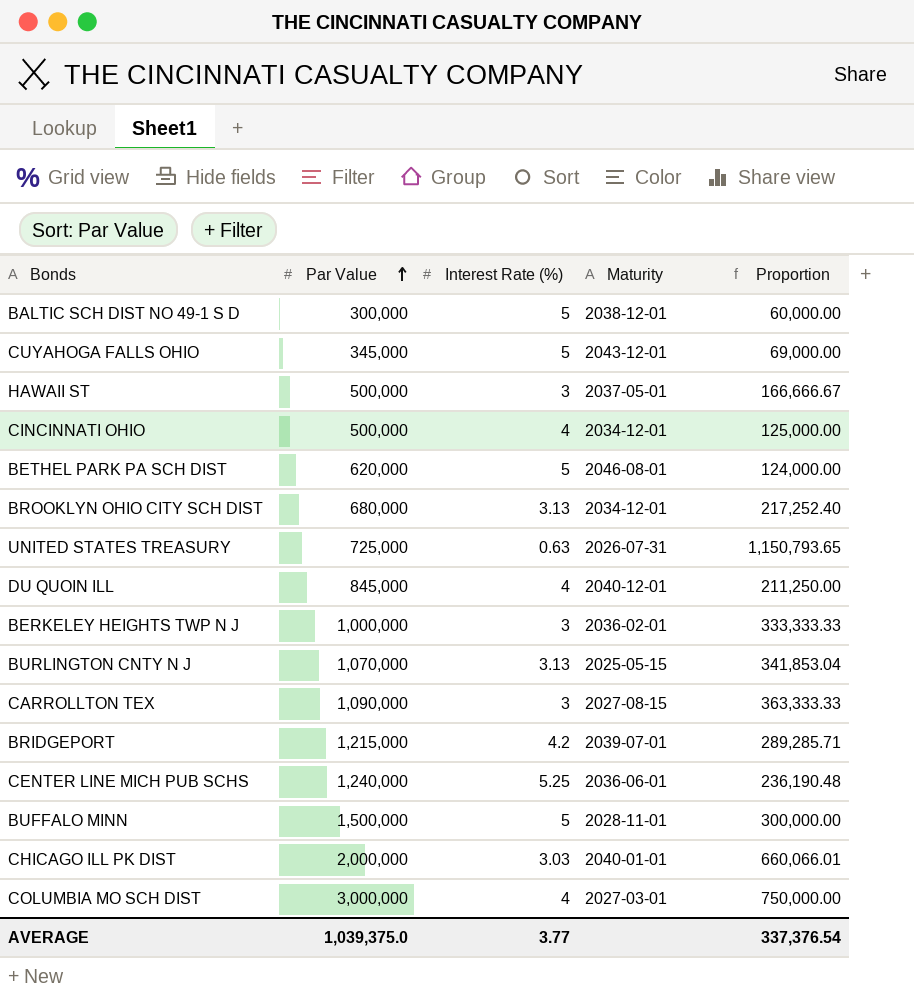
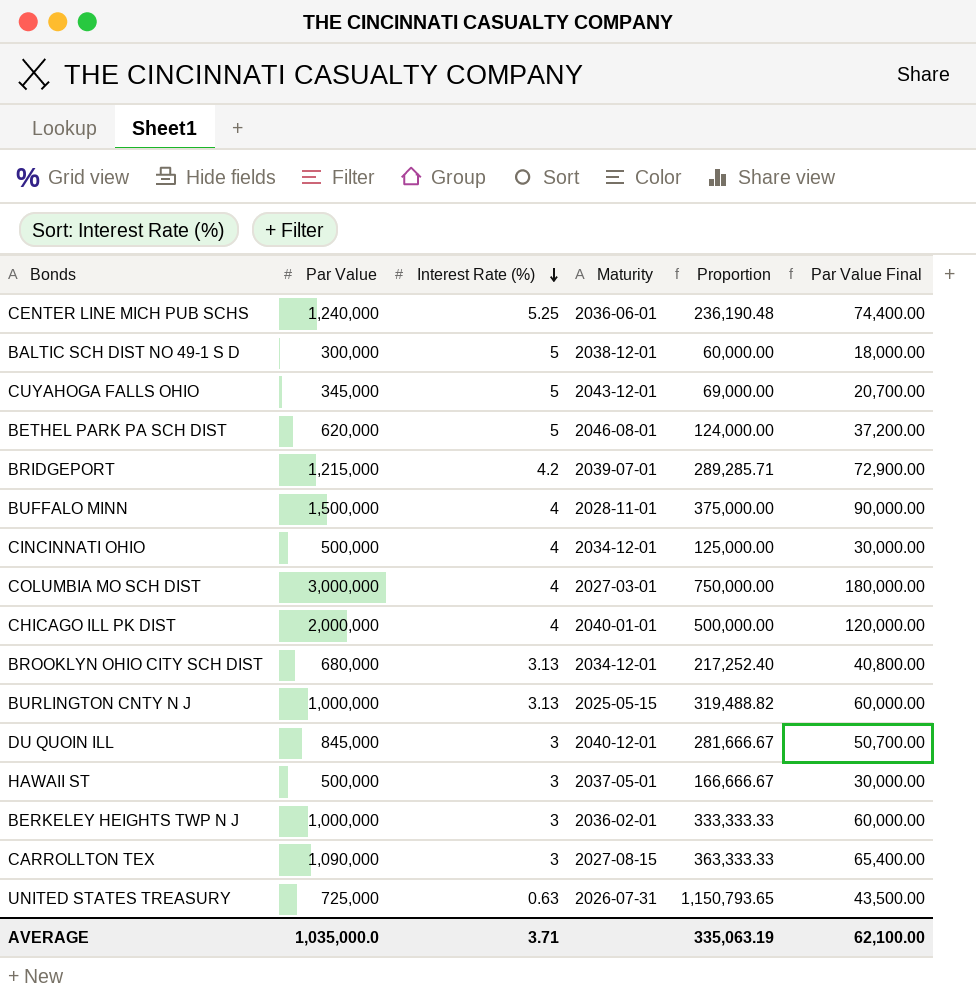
row order: Par Value ascending -> Interest Rate (%) descending
column Par Value Final | formula: none -> [Par Value] * 0.06
BUFFALO MINN | Interest Rate (%): 5 -> 4
BUFFALO MINN | Proportion: 300,000.00 -> 375,000.00
CHICAGO ILL PK DIST | Interest Rate (%): 3.03 -> 4
CHICAGO ILL PK DIST | Proportion: 660,066.01 -> 500,000.00
BURLINGTON CNTY N J | Par Value: 1,070,000 -> 1,000,000
BURLINGTON CNTY N J | Proportion: 341,853.04 -> 319,488.82
DU QUOIN ILL | Interest Rate (%): 4 -> 3
DU QUOIN ILL | Proportion: 211,250.00 -> 281,666.67
AVERAGE | Par Value: 1,039,375.0 -> 1,035,000.0
AVERAGE | Interest Rate (%): 3.77 -> 3.71
AVERAGE | Proportion: 337,376.54 -> 335,063.19

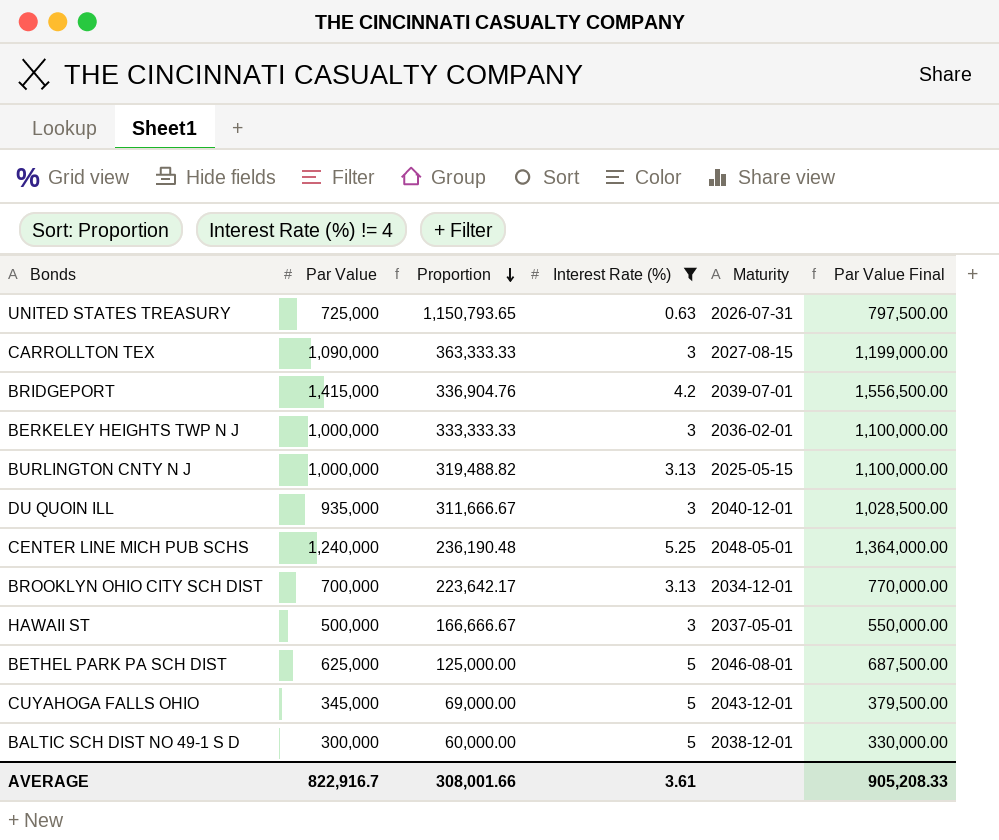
filter: none -> Interest Rate (%) != 4
row order: Interest Rate (%) descending -> Proportion descending
column Proportion | position: 5 -> 3
column Par Value Final | formula: [Par Value] * 0.06 -> [Par Value] * 1.1
BRIDGEPORT | Par Value: 1,215,000 -> 1,415,000
BRIDGEPORT | Proportion: 289,285.71 -> 336,904.76
DU QUOIN ILL | Par Value: 845,000 -> 935,000
DU QUOIN ILL | Proportion: 281,666.67 -> 311,666.67
CENTER LINE MICH PUB SCHS | Maturity: 2036-06-01 -> 2048-05-01
BROOKLYN OHIO CITY SCH DIST | Par Value: 680,000 -> 700,000
BROOKLYN OHIO CITY SCH DIST | Proportion: 217,252.40 -> 223,642.17
BETHEL PARK PA SCH DIST | Par Value: 620,000 -> 625,000
BETHEL PARK PA SCH DIST | Proportion: 124,000.00 -> 125,000.00
AVERAGE | Par Value: 1,035,000.0 -> 822,916.7
AVERAGE | Proportion: 335,063.19 -> 308,001.66
AVERAGE | Interest Rate (%): 3.71 -> 3.61
AVERAGE | Par Value Final: 62,100.00 -> 905,208.33

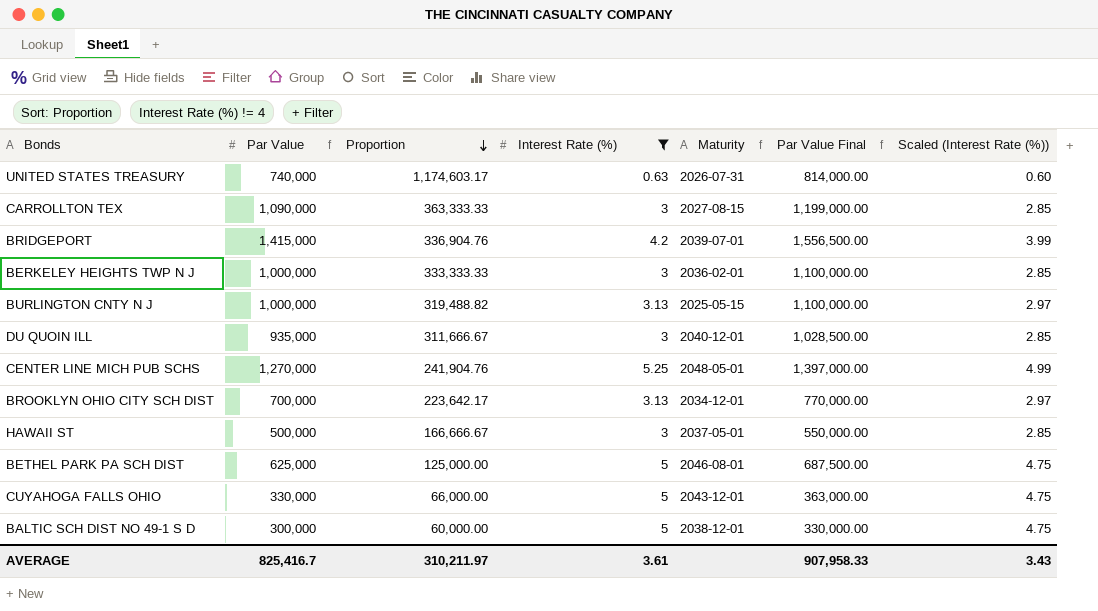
column Scaled (Interest Rate (%)) | formula: none -> [Interest Rate (%)] * 0.95
UNITED STATES TREASURY | Par Value: 725,000 -> 740,000
UNITED STATES TREASURY | Proportion: 1,150,793.65 -> 1,174,603.17
UNITED STATES TREASURY | Par Value Final: 797,500.00 -> 814,000.00
CENTER LINE MICH PUB SCHS | Par Value: 1,240,000 -> 1,270,000
CENTER LINE MICH PUB SCHS | Proportion: 236,190.48 -> 241,904.76
CENTER LINE MICH PUB SCHS | Par Value Final: 1,364,000.00 -> 1,397,000.00
CUYAHOGA FALLS OHIO | Par Value: 345,000 -> 330,000
CUYAHOGA FALLS OHIO | Proportion: 69,000.00 -> 66,000.00
CUYAHOGA FALLS OHIO | Par Value Final: 379,500.00 -> 363,000.00
AVERAGE | Par Value: 822,916.7 -> 825,416.7
AVERAGE | Proportion: 308,001.66 -> 310,211.97
AVERAGE | Par Value Final: 905,208.33 -> 907,958.33

